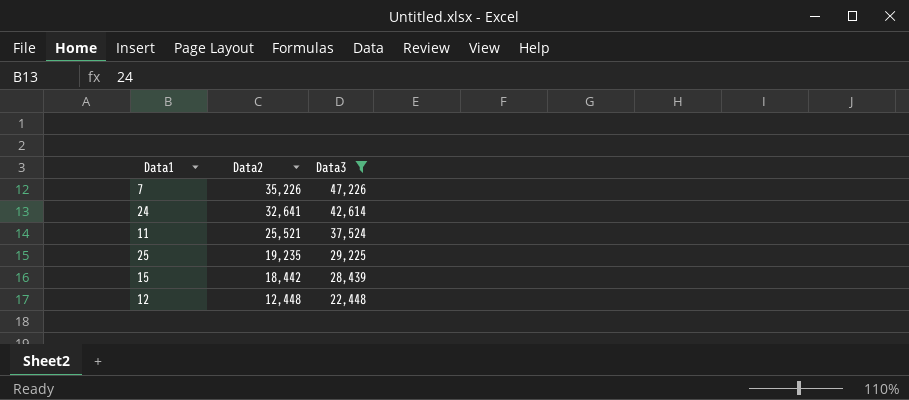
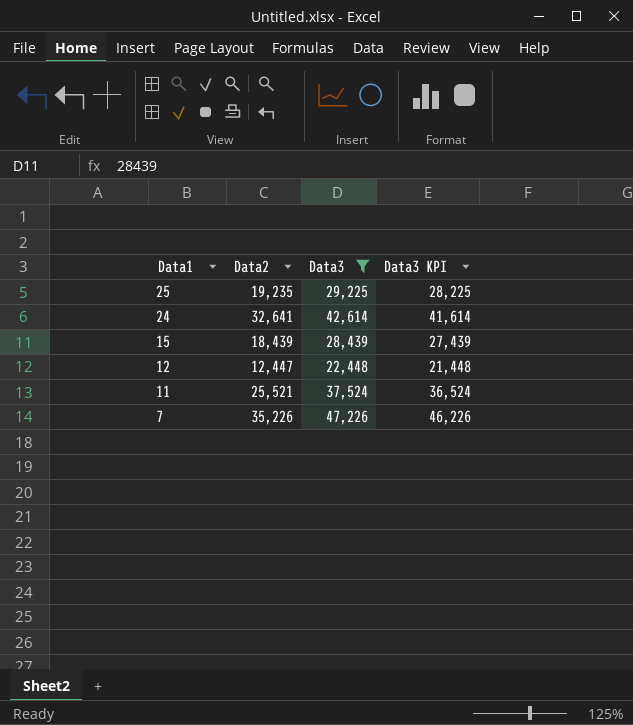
row order: Data2 descending -> Data1 descending
column Data3 KPI | formula: none -> [Data3] - 1000
15 | Data2: 18,442 -> 18,439
12 | Data2: 12,448 -> 12,447

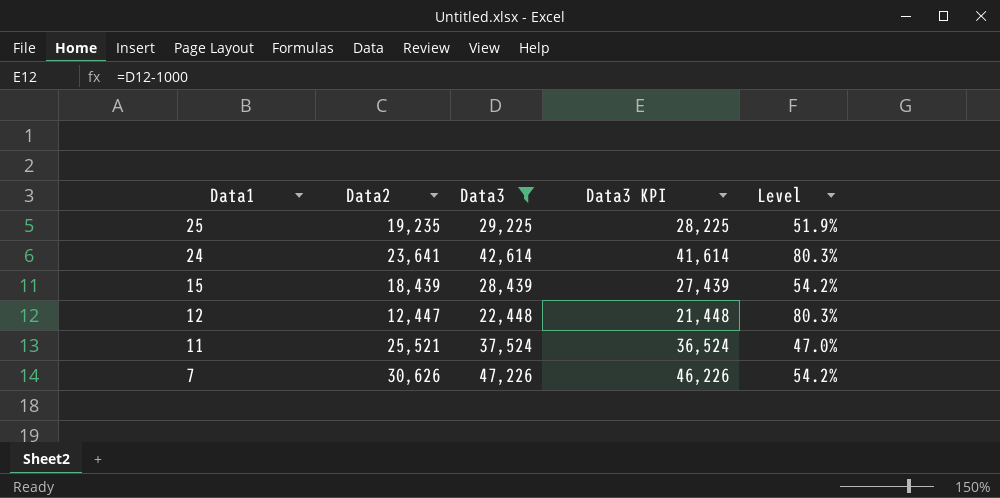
column Level | formula: none -> ([Data3] - [Data2]) / [Data2]
24 | Data2: 32,641 -> 23,641
7 | Data2: 35,226 -> 30,626

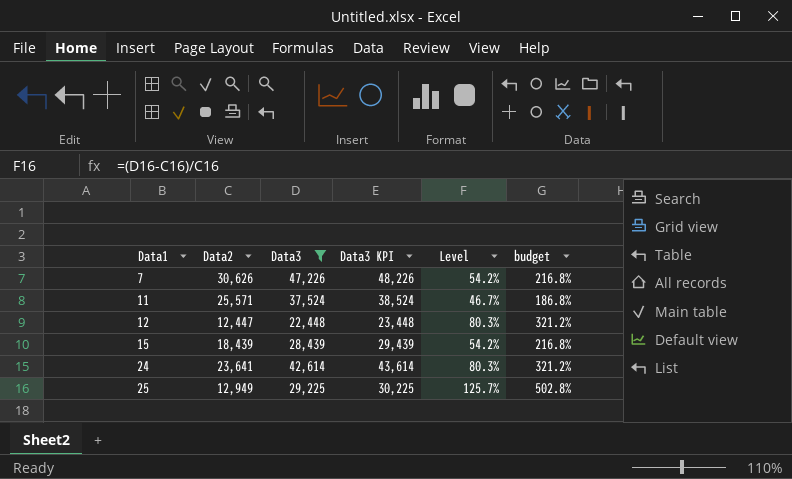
row order: Data1 descending -> Data1 ascending
column Data3 KPI | formula: [Data3] - 1000 -> [Data3] + 1000
column budget | formula: none -> [Level] * 4
11 | Data2: 25,521 -> 25,571
11 | Level: 47.0% -> 46.7%
25 | Data2: 19,235 -> 12,949
25 | Level: 51.9% -> 125.7%

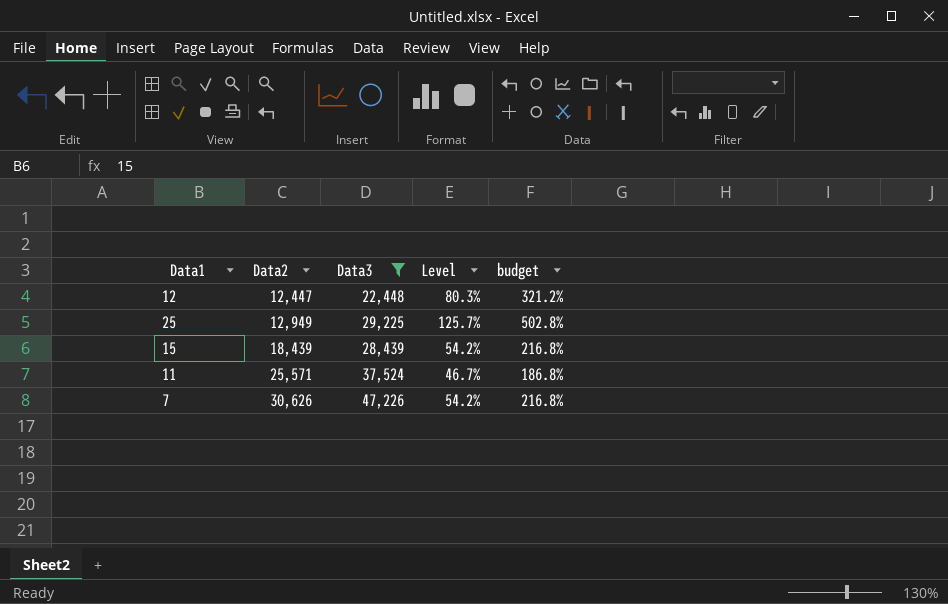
row order: Data1 ascending -> Data2 ascending
column Data3 KPI | formula: [Data3] + 1000 -> none
row 24: 23,641 | 42,614 | 43,614 | 80.3% | 321.2% -> none

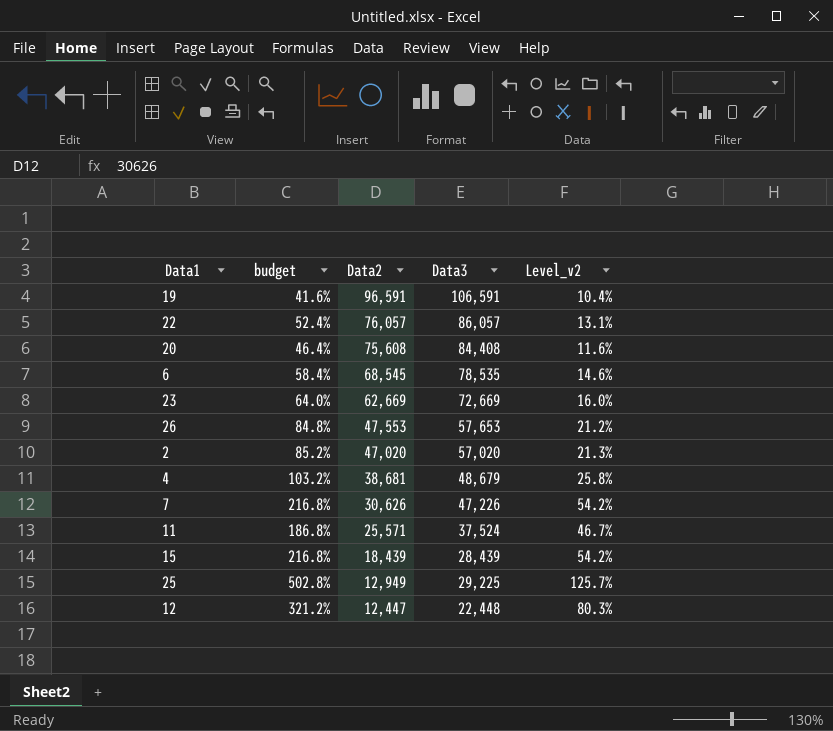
filter: Data3 <= 47,226 -> none
row order: Data2 ascending -> Data2 descending
column budget | position: 5 -> 2
column name: Level -> Level_v2

